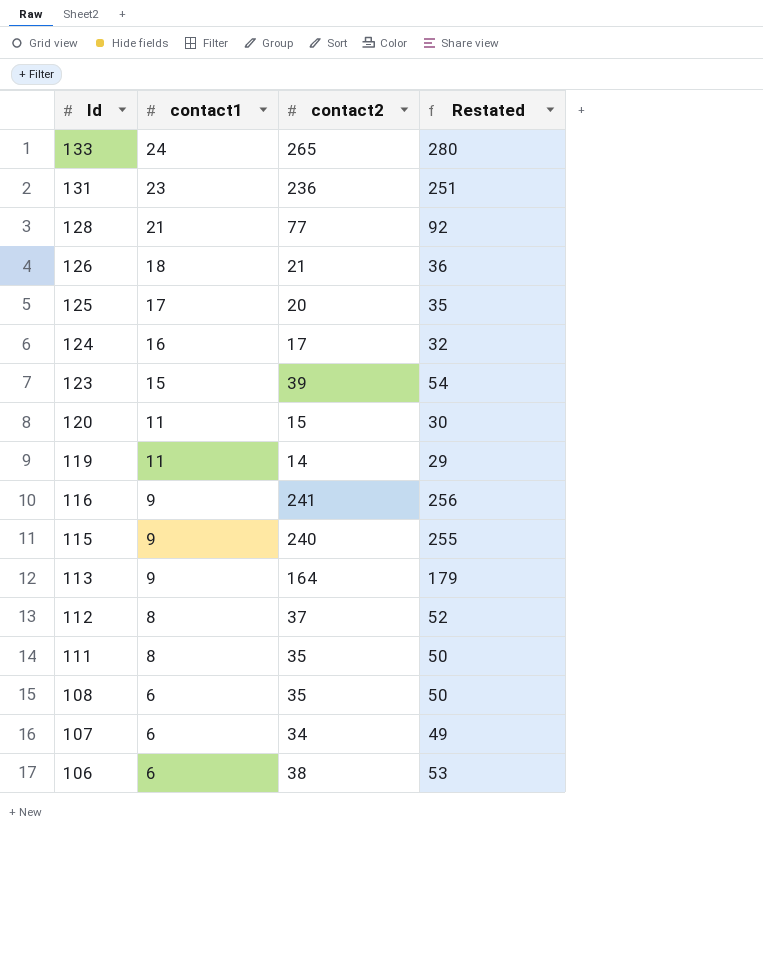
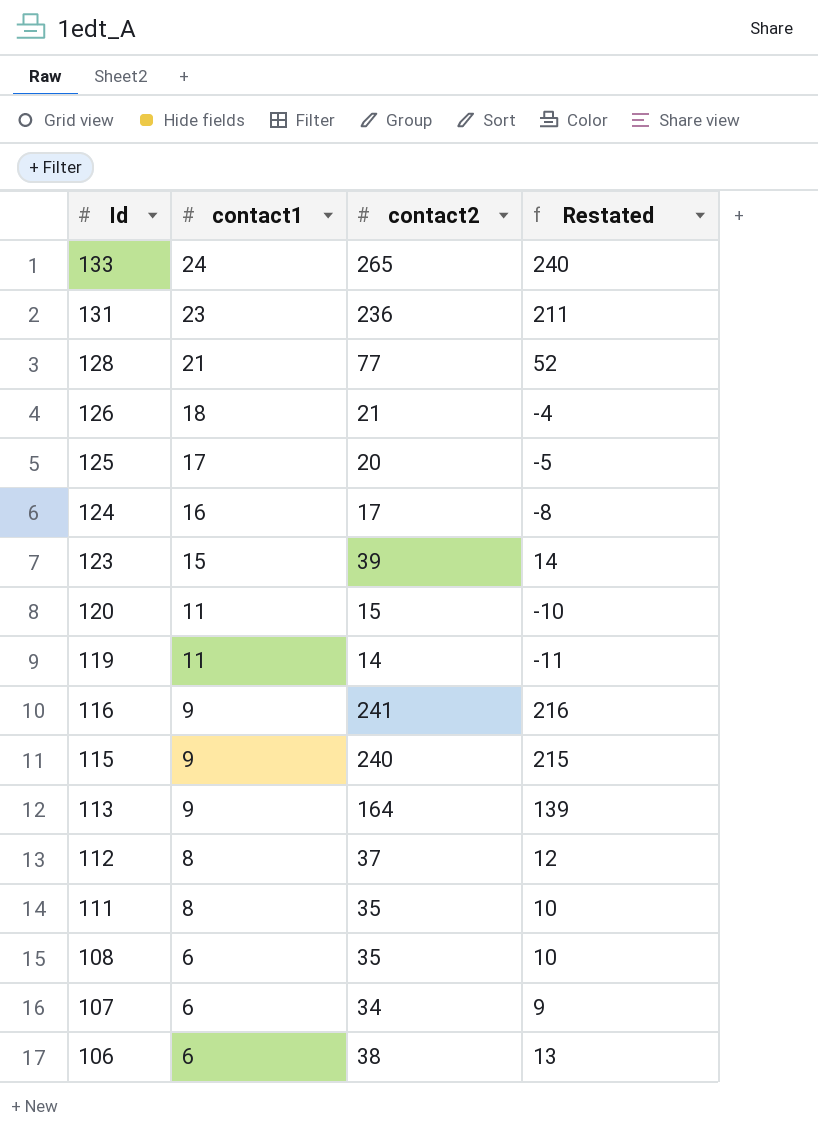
column Restated | formula: [contact2] + 15 -> [contact2] - 25

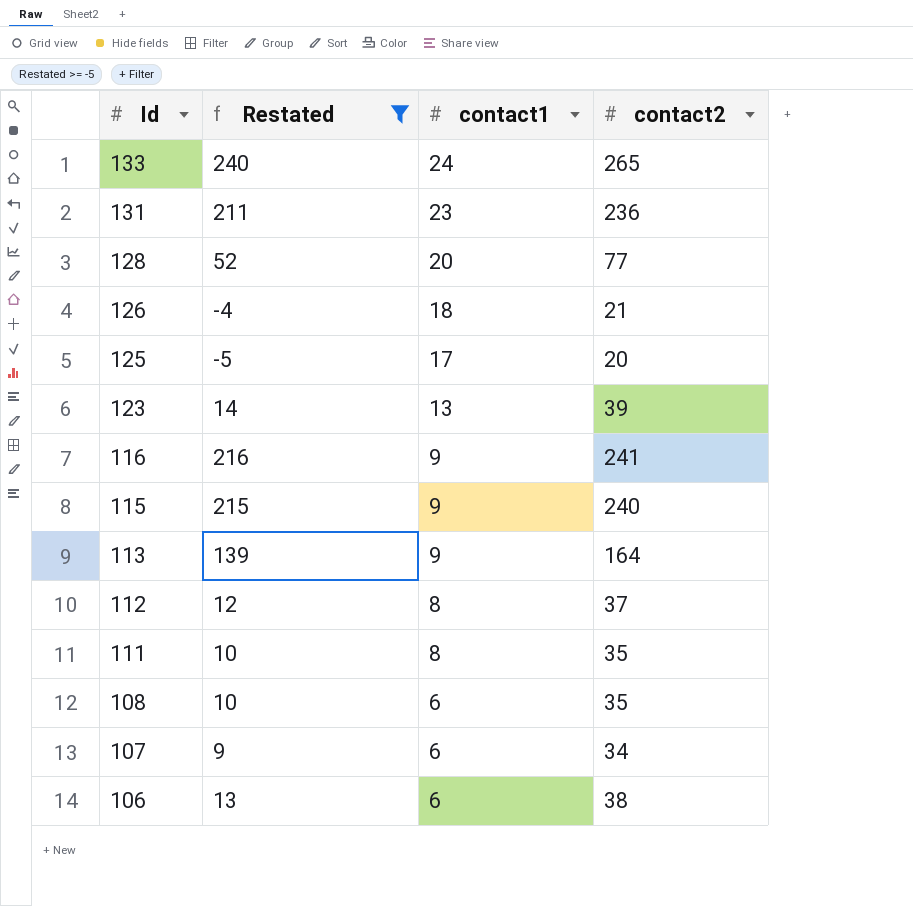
filter: none -> Restated >= -5
column Restated | position: 4 -> 2
128 | contact1: 21 -> 20
123 | contact1: 15 -> 13

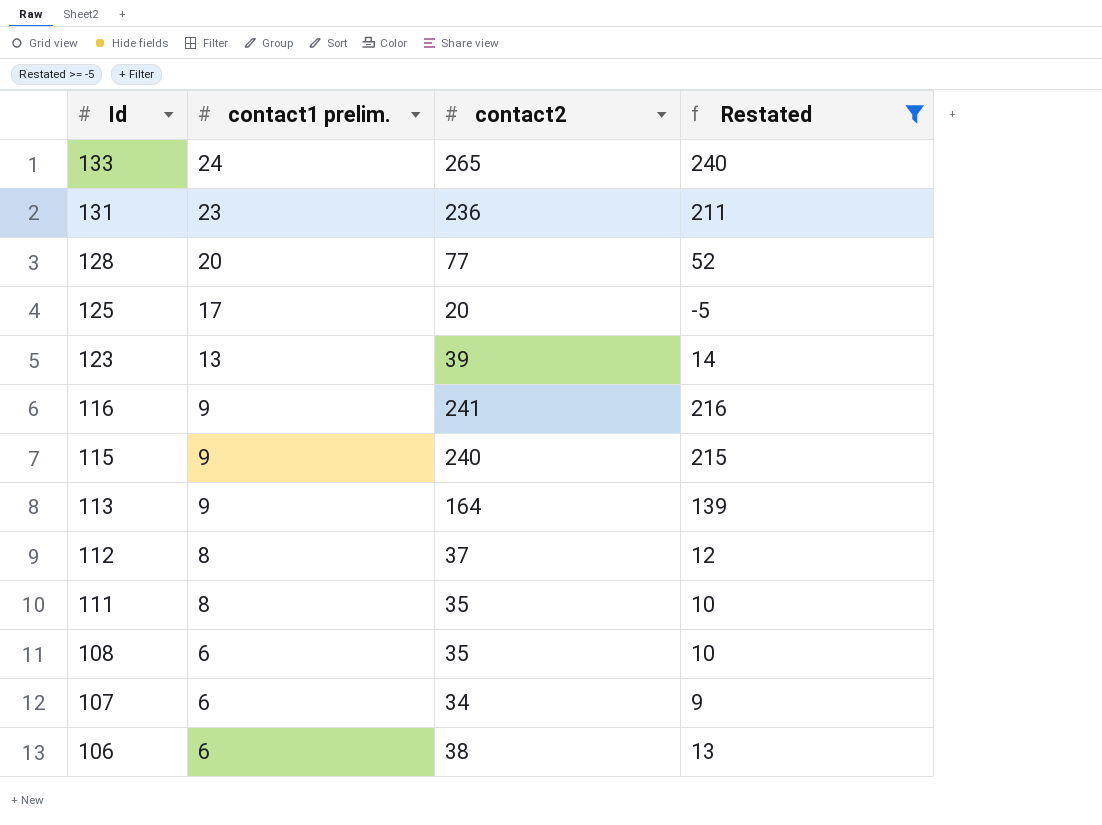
column name: contact1 -> contact1 prelim.
column Restated | position: 2 -> 4
row 126: -4 | 18 | 21 -> none

